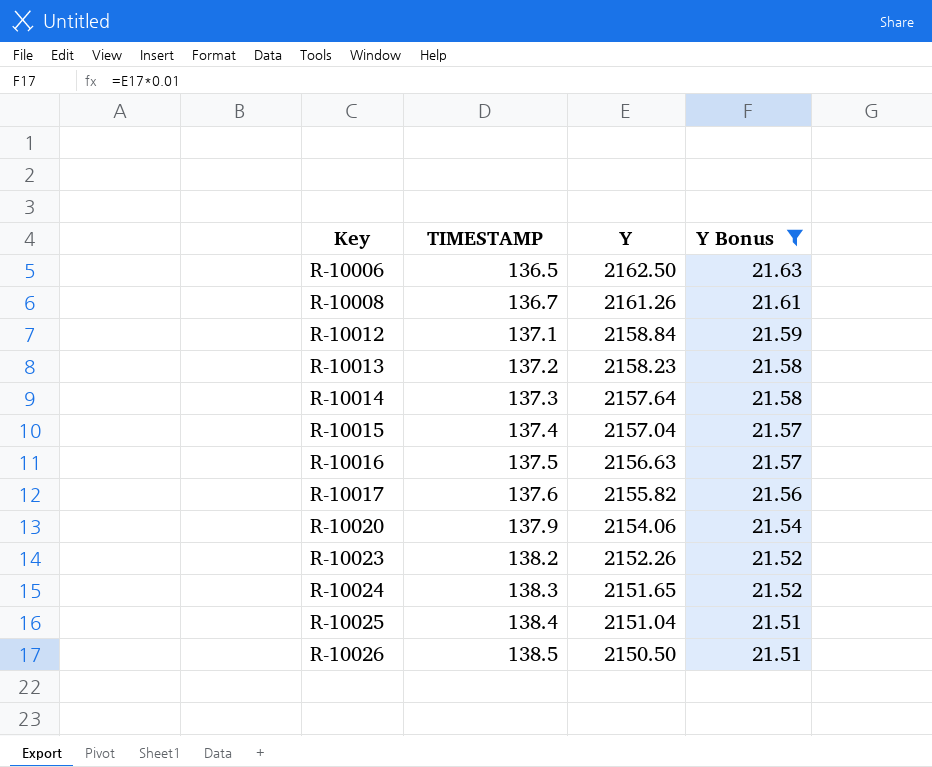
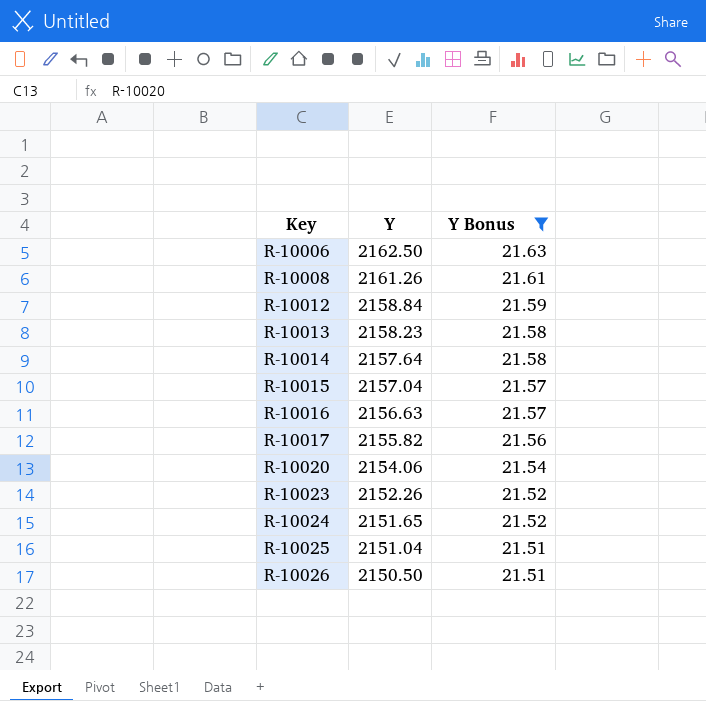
column TIMESTAMP | position: 2 -> none

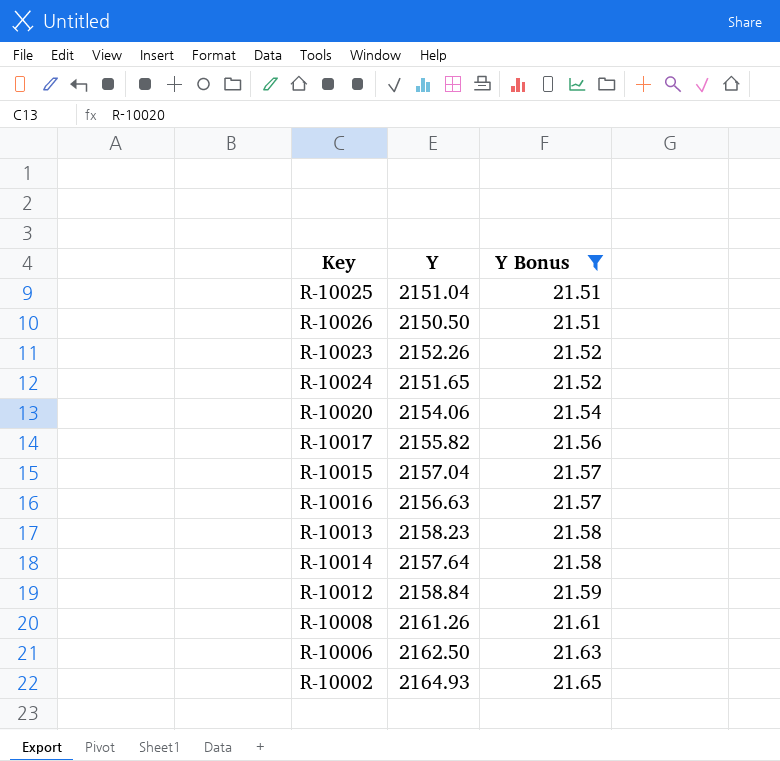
row order: Key ascending -> Y Bonus ascending
row R-10002: none -> 2164.93 | 21.65

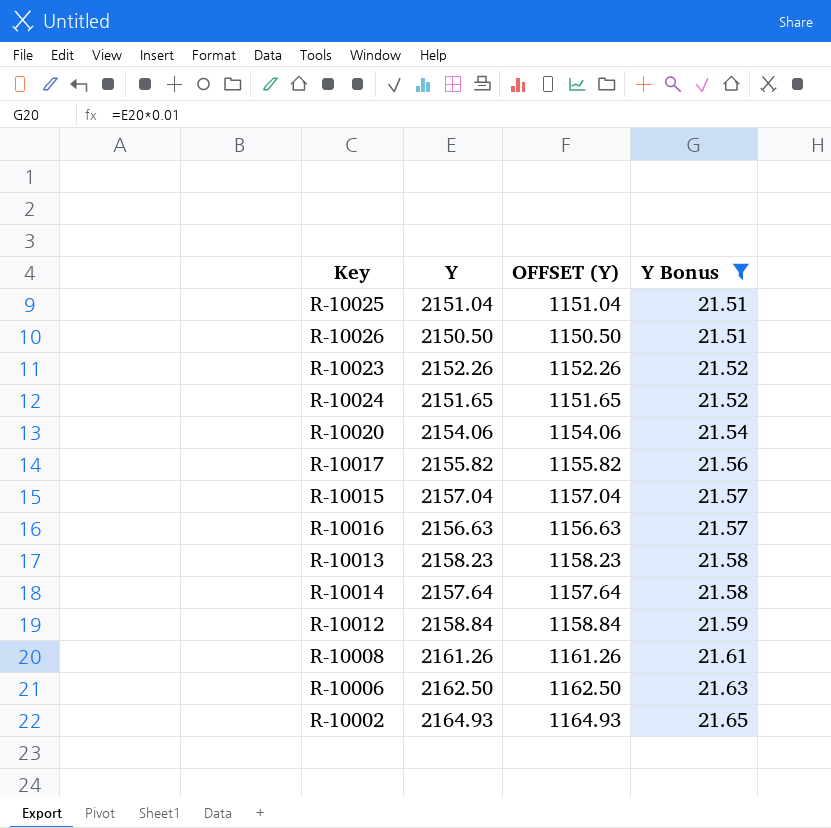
column OFFSET (Y) | formula: none -> [Y] - 1000

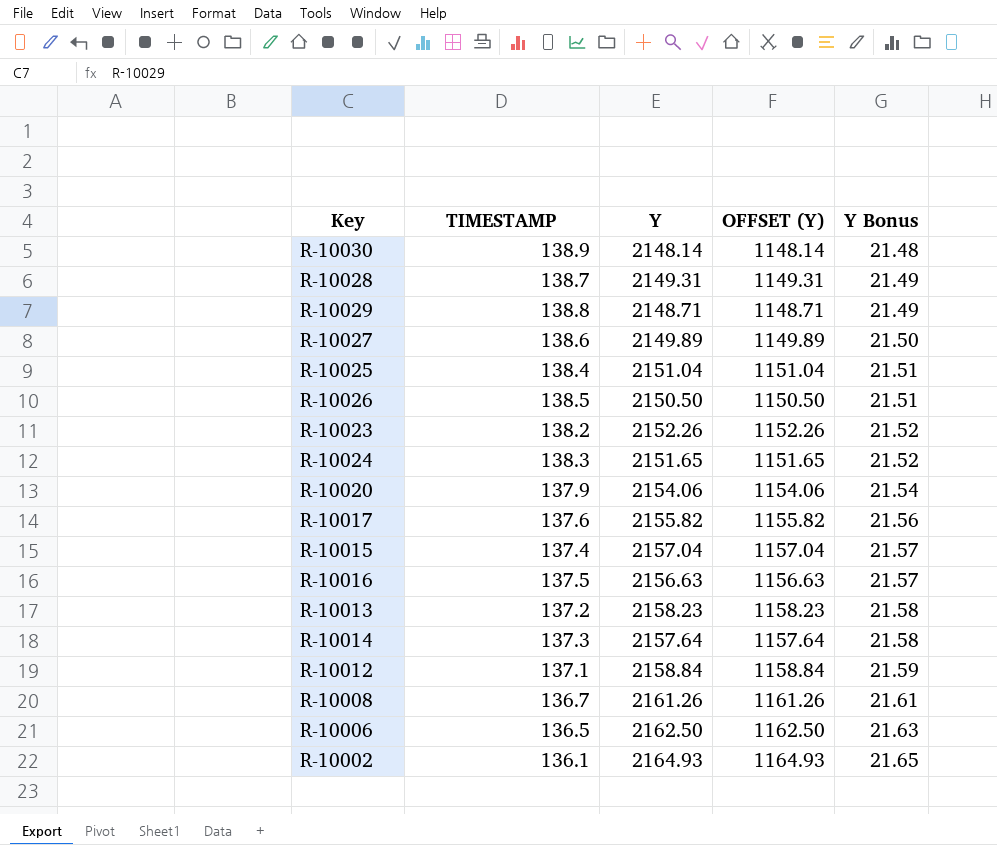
filter: Y Bonus >= 21.51 -> none
column TIMESTAMP | position: none -> 2

